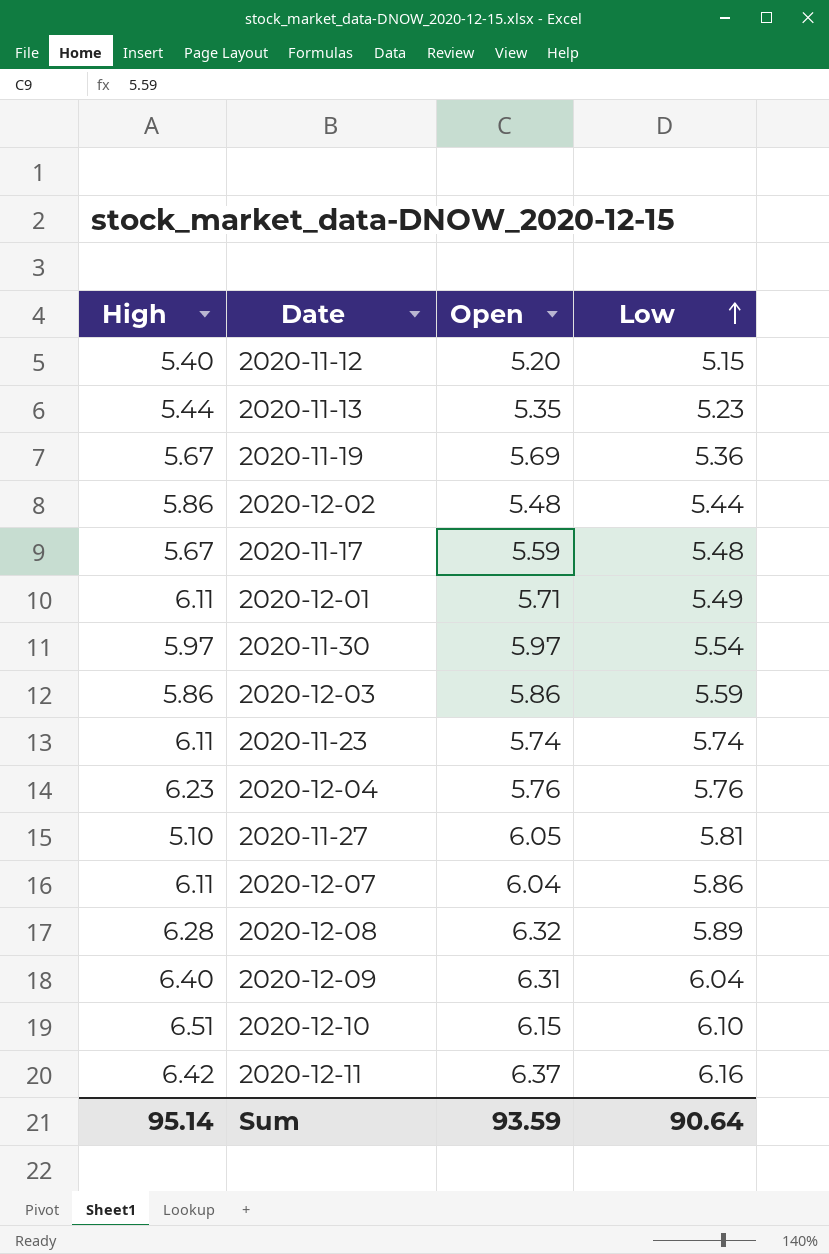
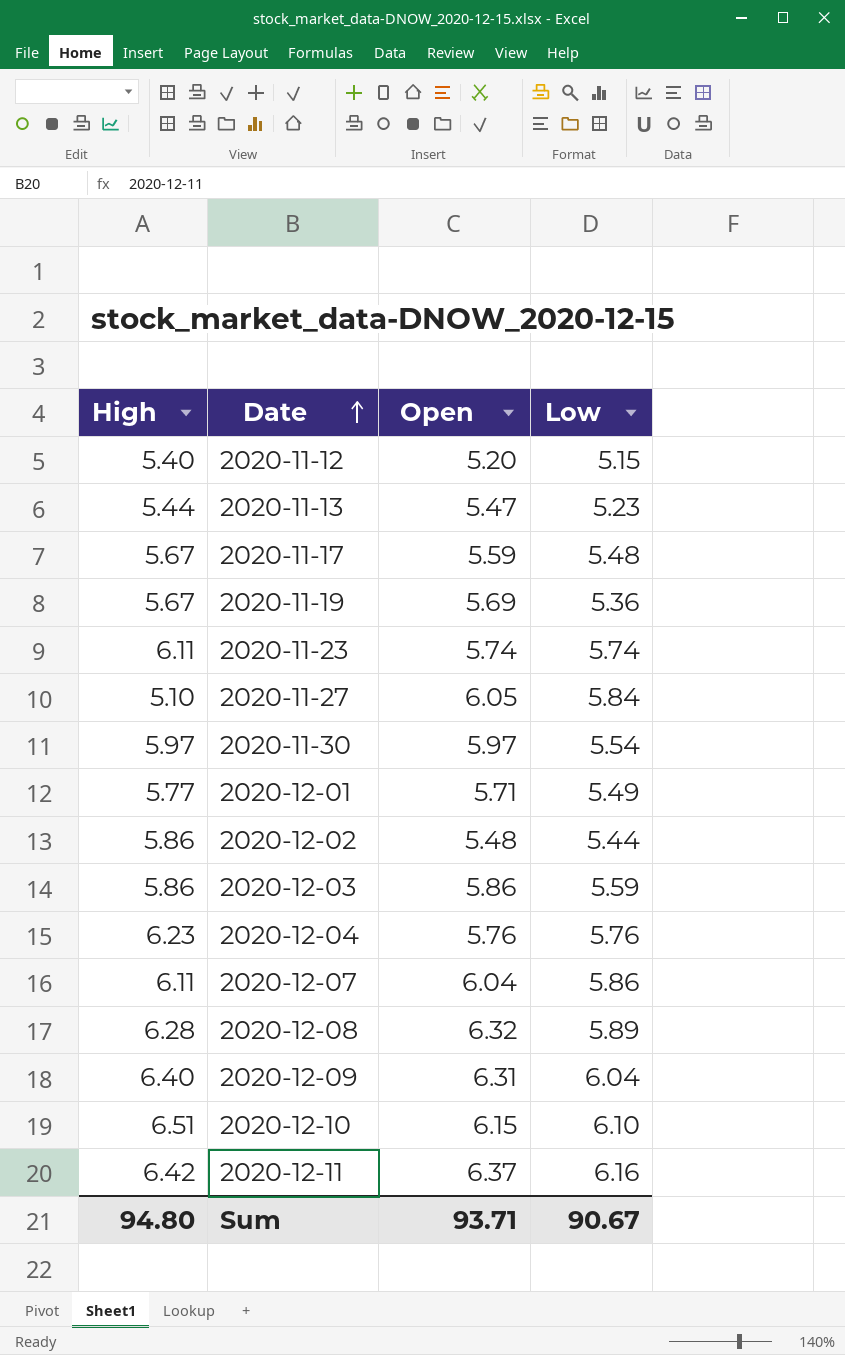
row order: Low ascending -> Date ascending
2020-11-13 | Open: 5.35 -> 5.47
2020-11-27 | Low: 5.81 -> 5.84
2020-12-01 | High: 6.11 -> 5.77
Sum | High: 95.14 -> 94.80
Sum | Open: 93.59 -> 93.71
Sum | Low: 90.64 -> 90.67

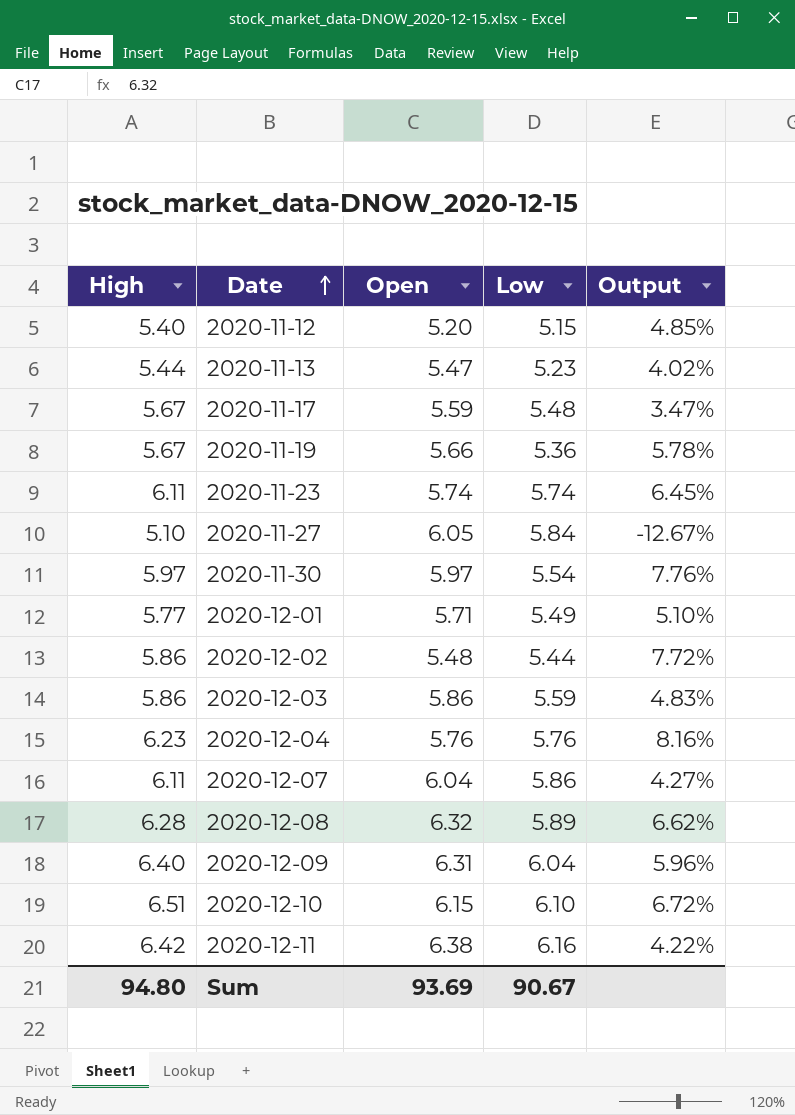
column Output | formula: none -> ([High] - [Low]) / [Low]
2020-11-19 | Open: 5.69 -> 5.66
2020-12-11 | Open: 6.37 -> 6.38
Sum | Open: 93.71 -> 93.69

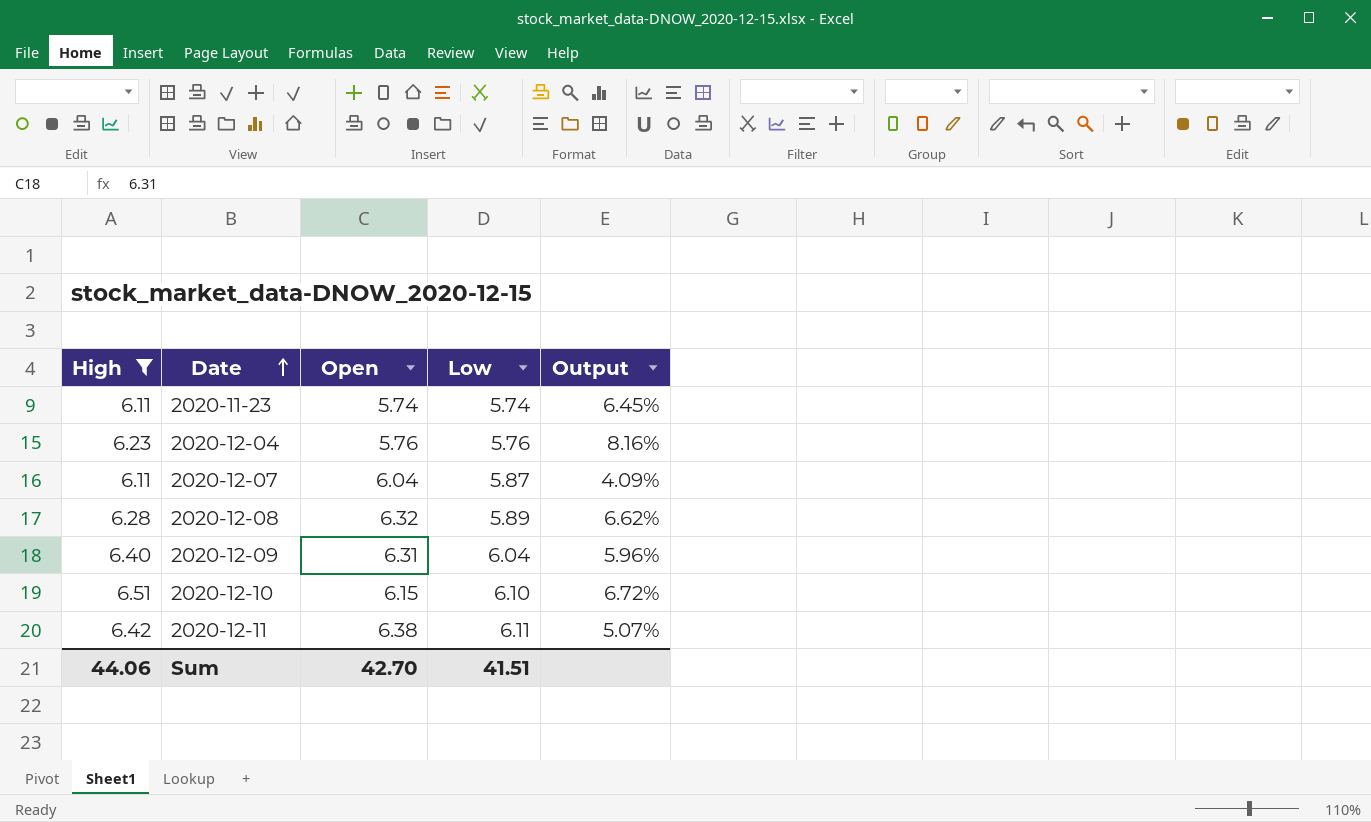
filter: none -> High >= 6.11
2020-12-07 | Low: 5.86 -> 5.87
2020-12-07 | Output: 4.27% -> 4.09%
2020-12-11 | Low: 6.16 -> 6.11
2020-12-11 | Output: 4.22% -> 5.07%
Sum | High: 94.80 -> 44.06
Sum | Open: 93.69 -> 42.70
Sum | Low: 90.67 -> 41.51

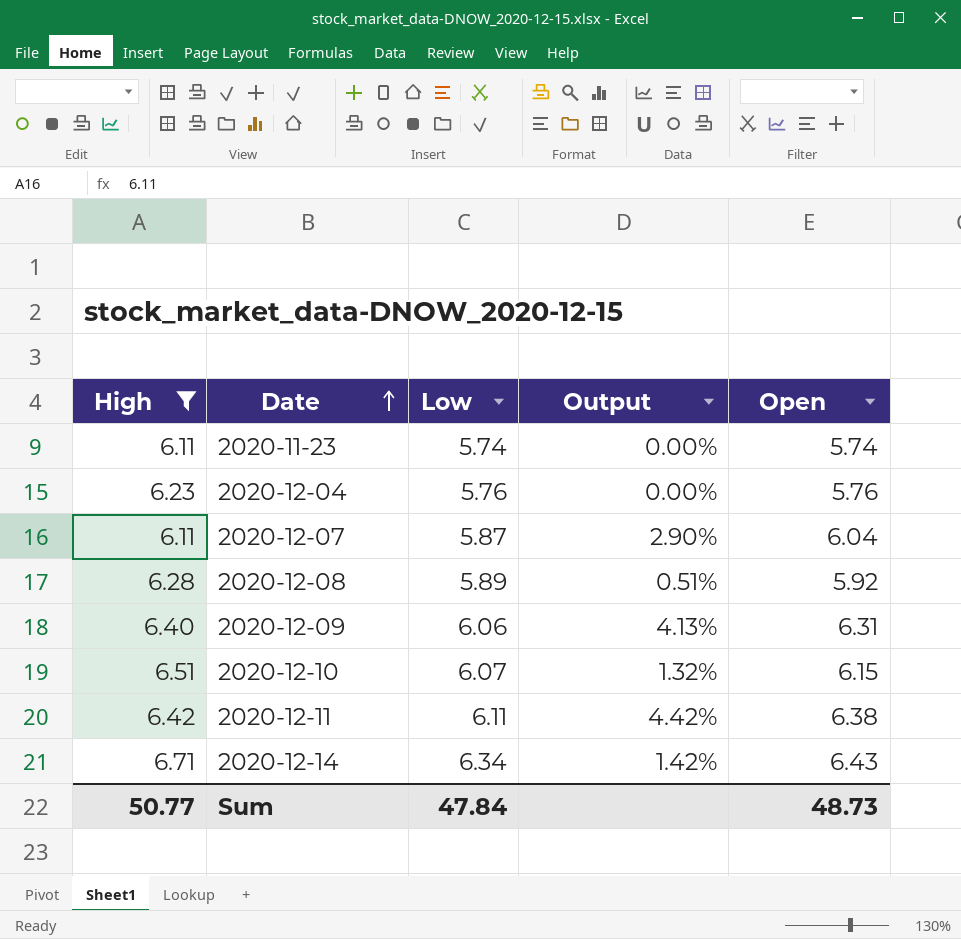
column Output | formula: ([High] - [Low]) / [Low] -> ([Open] - [Low]) / [Low]
column Open | position: 3 -> 5
2020-12-08 | Open: 6.32 -> 5.92
2020-12-09 | Low: 6.04 -> 6.06
2020-12-10 | Low: 6.10 -> 6.07
row 2020-12-14: none -> 6.71 | 6.34 | 1.42% | 6.43
Sum | High: 44.06 -> 50.77
Sum | Low: 41.51 -> 47.84
Sum | Open: 42.70 -> 48.73

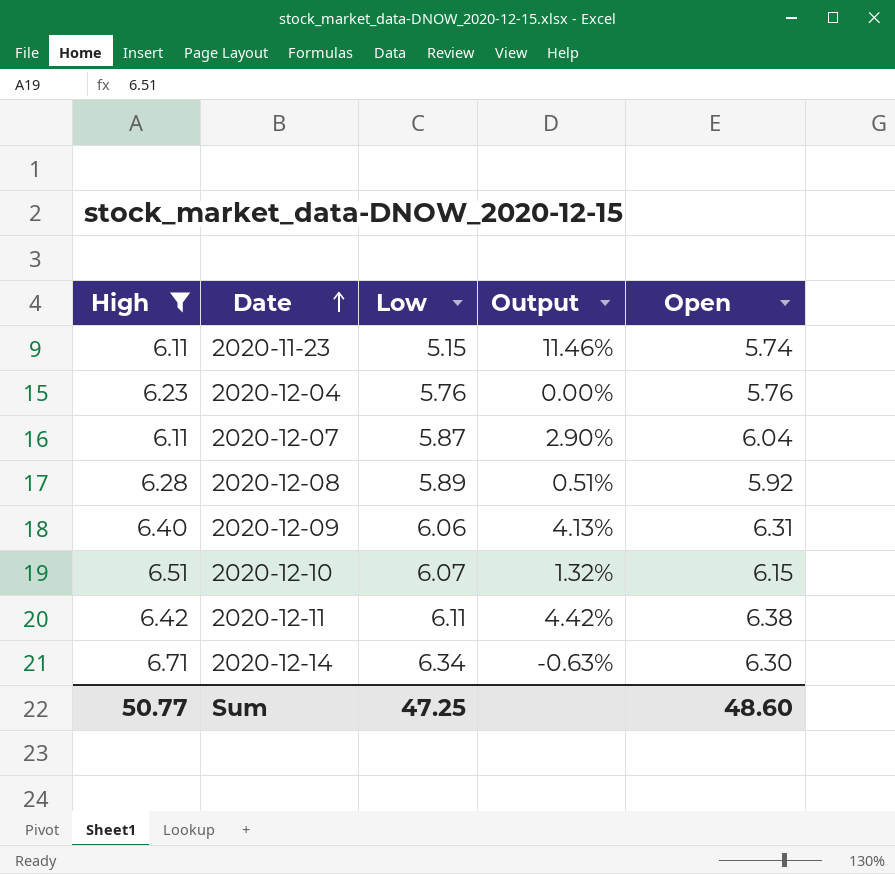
2020-11-23 | Low: 5.74 -> 5.15
2020-11-23 | Output: 0.00% -> 11.46%
2020-12-14 | Output: 1.42% -> -0.63%
2020-12-14 | Open: 6.43 -> 6.30
Sum | Low: 47.84 -> 47.25
Sum | Open: 48.73 -> 48.60

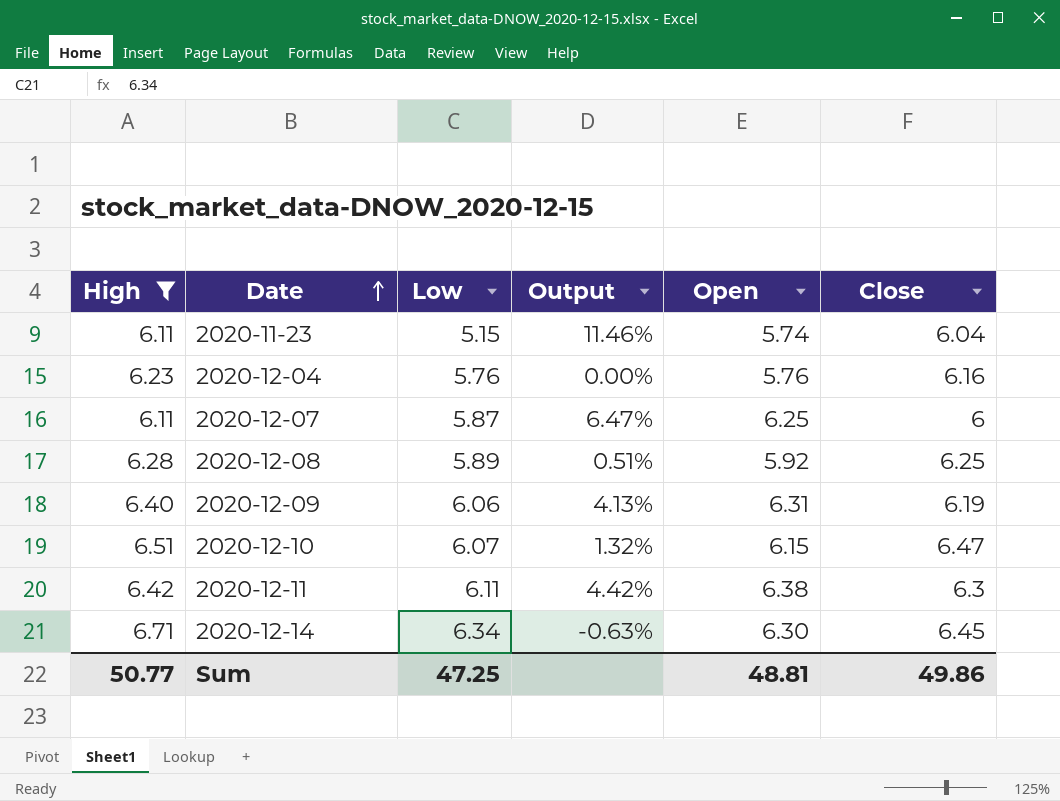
column Close | position: none -> 6
2020-12-07 | Output: 2.90% -> 6.47%
2020-12-07 | Open: 6.04 -> 6.25
Sum | Open: 48.60 -> 48.81

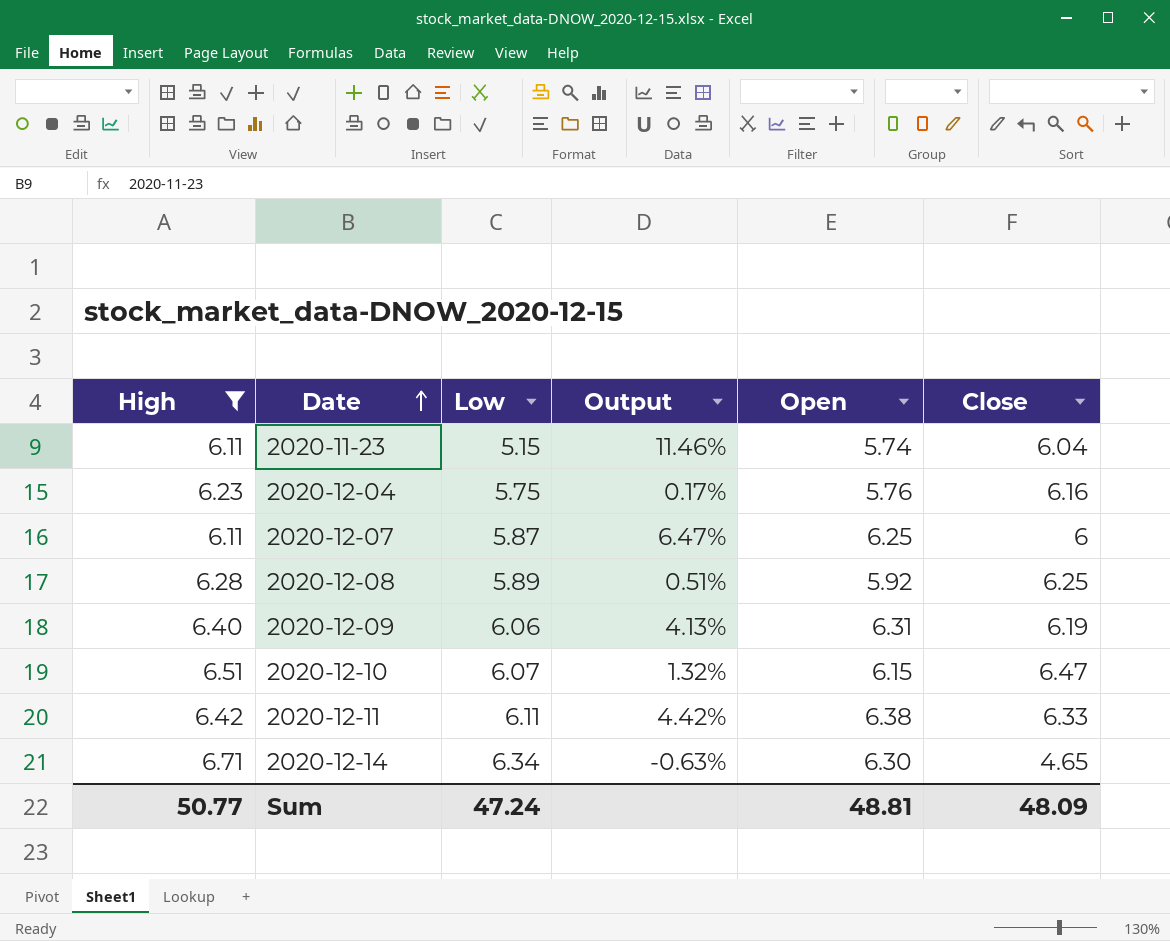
2020-12-04 | Low: 5.76 -> 5.75
2020-12-04 | Output: 0.00% -> 0.17%
2020-12-11 | Close: 6.3 -> 6.33
2020-12-14 | Close: 6.45 -> 4.65
Sum | Low: 47.25 -> 47.24
Sum | Close: 49.86 -> 48.09

